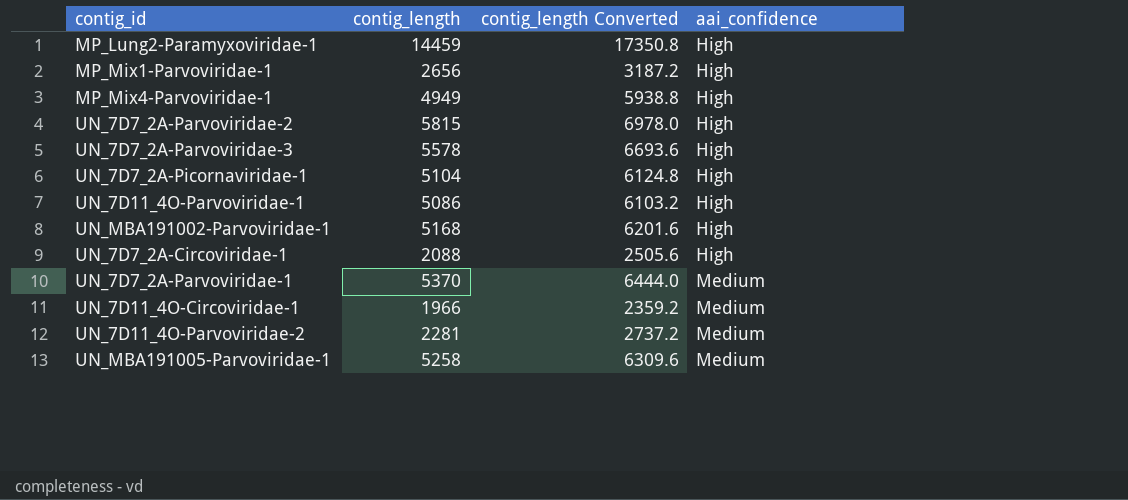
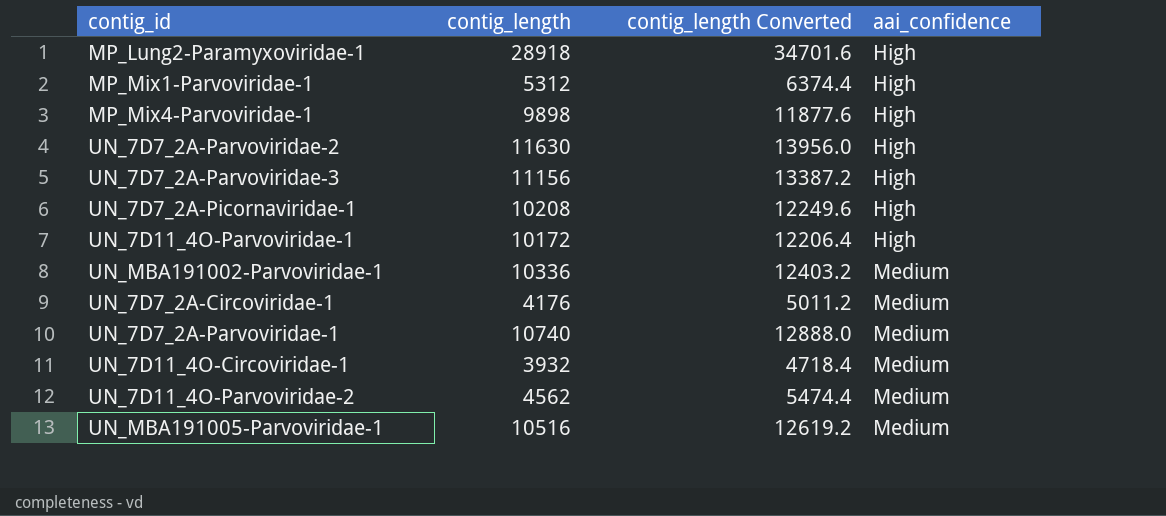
MP_Lung2-Paramyxoviridae-1 | contig_length: 14459 -> 28918
MP_Lung2-Paramyxoviridae-1 | contig_length Converted: 17350.8 -> 34701.6
MP_Mix1-Parvoviridae-1 | contig_length: 2656 -> 5312
MP_Mix1-Parvoviridae-1 | contig_length Converted: 3187.2 -> 6374.4
MP_Mix4-Parvoviridae-1 | contig_length: 4949 -> 9898
MP_Mix4-Parvoviridae-1 | contig_length Converted: 5938.8 -> 11877.6
UN_7D7_2A-Parvoviridae-2 | contig_length: 5815 -> 11630
UN_7D7_2A-Parvoviridae-2 | contig_length Converted: 6978.0 -> 13956.0
UN_7D7_2A-Parvoviridae-3 | contig_length: 5578 -> 11156
UN_7D7_2A-Parvoviridae-3 | contig_length Converted: 6693.6 -> 13387.2
UN_7D7_2A-Picornaviridae-1 | contig_length: 5104 -> 10208
UN_7D7_2A-Picornaviridae-1 | contig_length Converted: 6124.8 -> 12249.6
UN_7D11_4O-Parvoviridae-1 | contig_length: 5086 -> 10172
UN_7D11_4O-Parvoviridae-1 | contig_length Converted: 6103.2 -> 12206.4
UN_MBA191002-Parvoviridae-1 | contig_length: 5168 -> 10336
UN_MBA191002-Parvoviridae-1 | contig_length Converted: 6201.6 -> 12403.2
UN_MBA191002-Parvoviridae-1 | aai_confidence: High -> Medium
UN_7D7_2A-Circoviridae-1 | contig_length: 2088 -> 4176
UN_7D7_2A-Circoviridae-1 | contig_length Converted: 2505.6 -> 5011.2
UN_7D7_2A-Circoviridae-1 | aai_confidence: High -> Medium
UN_7D7_2A-Parvoviridae-1 | contig_length: 5370 -> 10740
UN_7D7_2A-Parvoviridae-1 | contig_length Converted: 6444.0 -> 12888.0
UN_7D11_4O-Circoviridae-1 | contig_length: 1966 -> 3932
UN_7D11_4O-Circoviridae-1 | contig_length Converted: 2359.2 -> 4718.4
UN_7D11_4O-Parvoviridae-2 | contig_length: 2281 -> 4562
UN_7D11_4O-Parvoviridae-2 | contig_length Converted: 2737.2 -> 5474.4
UN_MBA191005-Parvoviridae-1 | contig_length: 5258 -> 10516
UN_MBA191005-Parvoviridae-1 | contig_length Converted: 6309.6 -> 12619.2

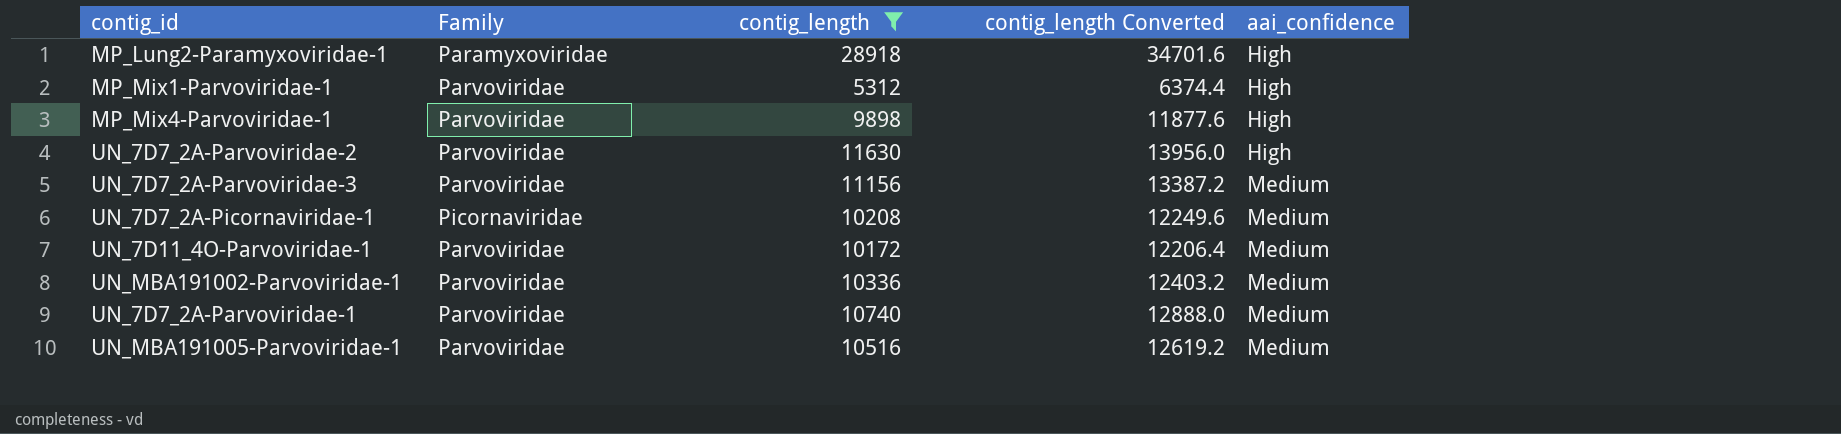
filter: none -> contig_length >= 5312
column Family | position: none -> 2
UN_7D7_2A-Parvoviridae-3 | aai_confidence: High -> Medium
UN_7D7_2A-Picornaviridae-1 | aai_confidence: High -> Medium
UN_7D11_4O-Parvoviridae-1 | aai_confidence: High -> Medium

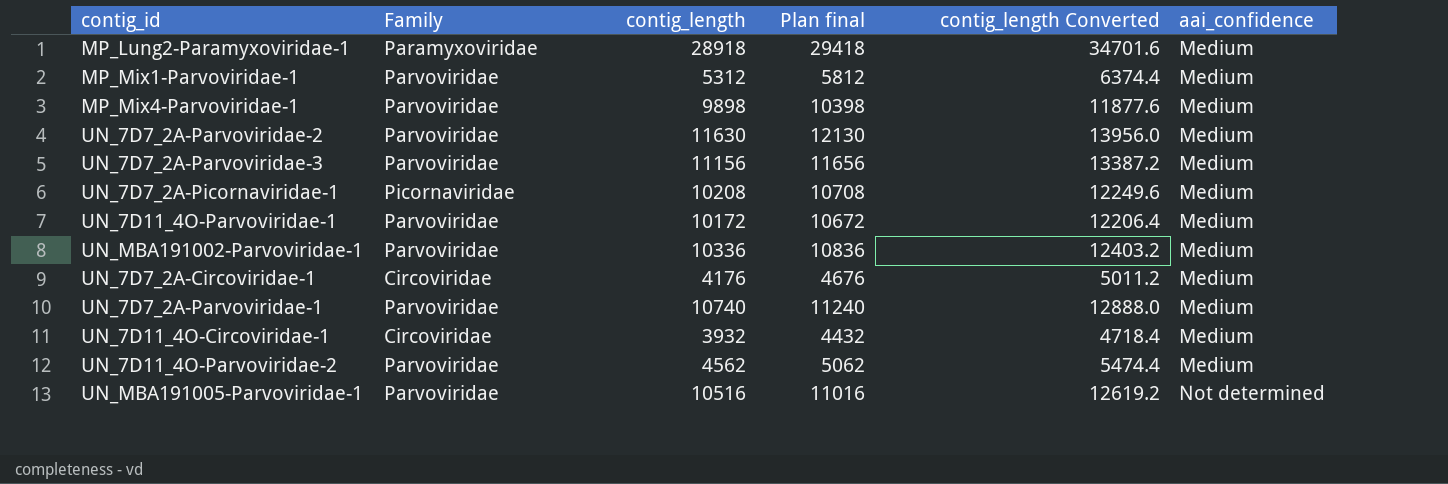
filter: contig_length >= 5312 -> none
column Plan final | formula: none -> [contig_length] + 500
MP_Lung2-Paramyxoviridae-1 | aai_confidence: High -> Medium
MP_Mix1-Parvoviridae-1 | aai_confidence: High -> Medium
MP_Mix4-Parvoviridae-1 | aai_confidence: High -> Medium
UN_7D7_2A-Parvoviridae-2 | aai_confidence: High -> Medium
UN_MBA191005-Parvoviridae-1 | aai_confidence: Medium -> Not determined

